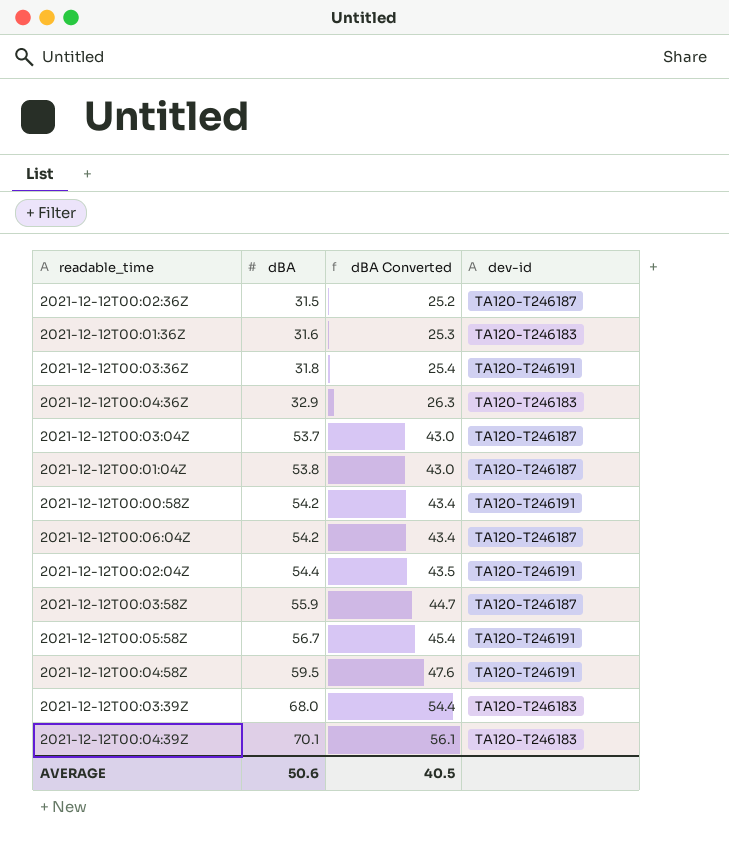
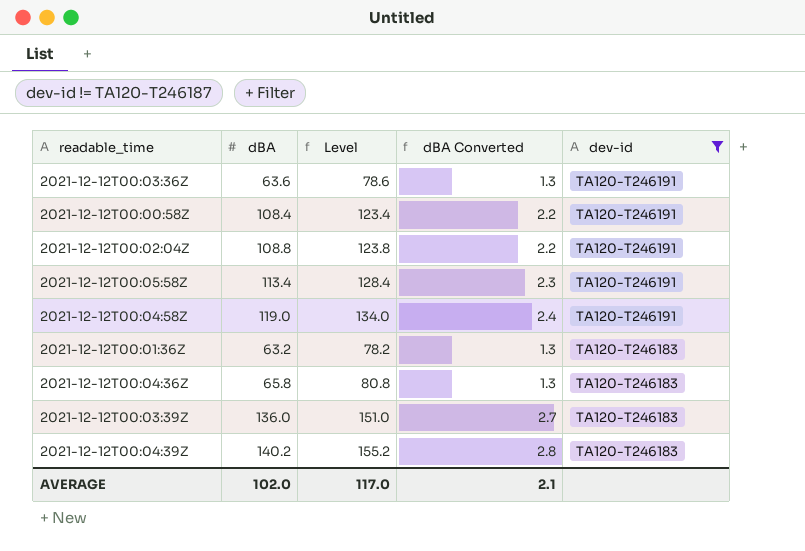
filter: none -> dev-id != TA120-T246187
row order: dBA ascending -> dev-id descending
column Level | formula: none -> [dBA] + 15
column dBA Converted | formula: [dBA] * 0.8 -> [dBA] * 0.02
2021-12-12T00:03:36Z | dBA: 31.8 -> 63.6
2021-12-12T00:00:58Z | dBA: 54.2 -> 108.4
2021-12-12T00:02:04Z | dBA: 54.4 -> 108.8
2021-12-12T00:05:58Z | dBA: 56.7 -> 113.4
2021-12-12T00:04:58Z | dBA: 59.5 -> 119.0
2021-12-12T00:01:36Z | dBA: 31.6 -> 63.2
2021-12-12T00:04:36Z | dBA: 32.9 -> 65.8
2021-12-12T00:03:39Z | dBA: 68.0 -> 136.0
2021-12-12T00:04:39Z | dBA: 70.1 -> 140.2
AVERAGE | dBA: 50.6 -> 102.0
AVERAGE | dBA Converted: 40.5 -> 2.1

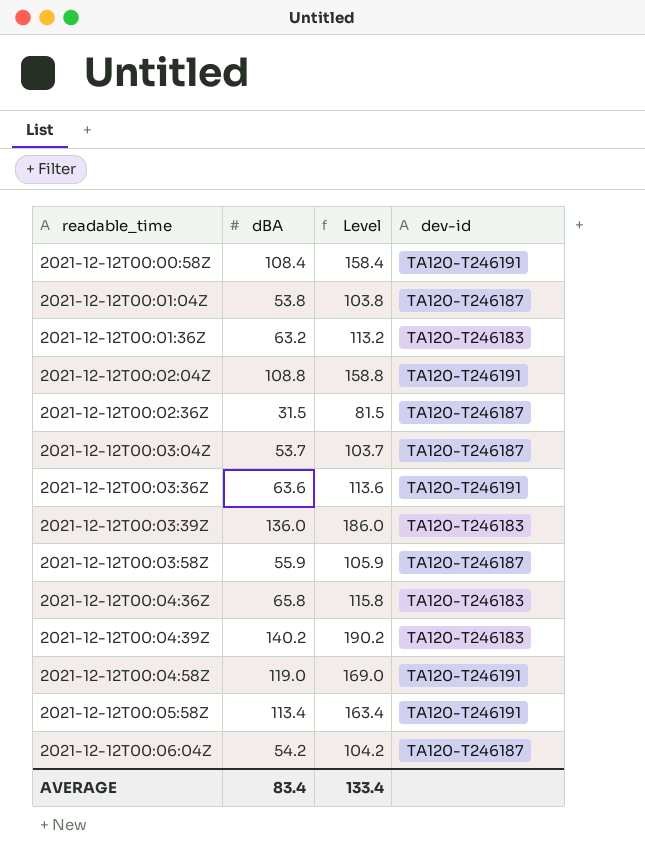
filter: dev-id != TA120-T246187 -> none
row order: dev-id descending -> readable_time ascending
column dBA Converted | formula: [dBA] * 0.02 -> none
column Level | formula: [dBA] + 15 -> [dBA] + 50
AVERAGE | dBA: 102.0 -> 83.4
AVERAGE | Level: 117.0 -> 133.4

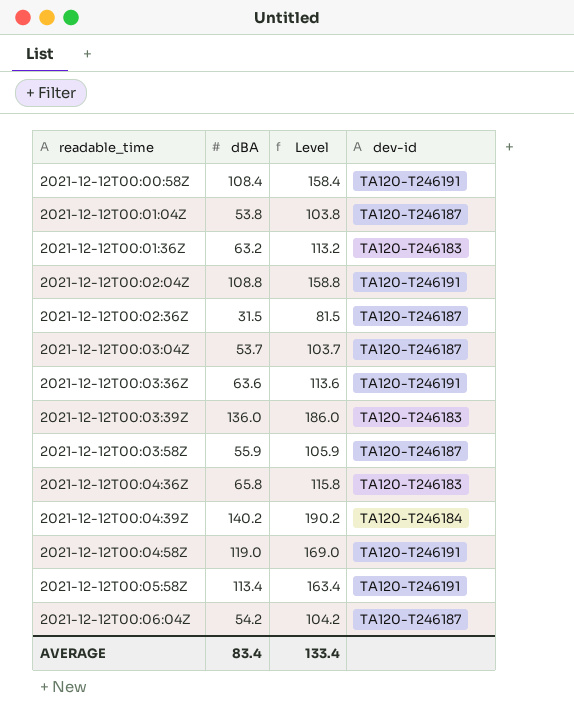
2021-12-12T00:04:39Z | dev-id: TA120-T246183 -> TA120-T246184

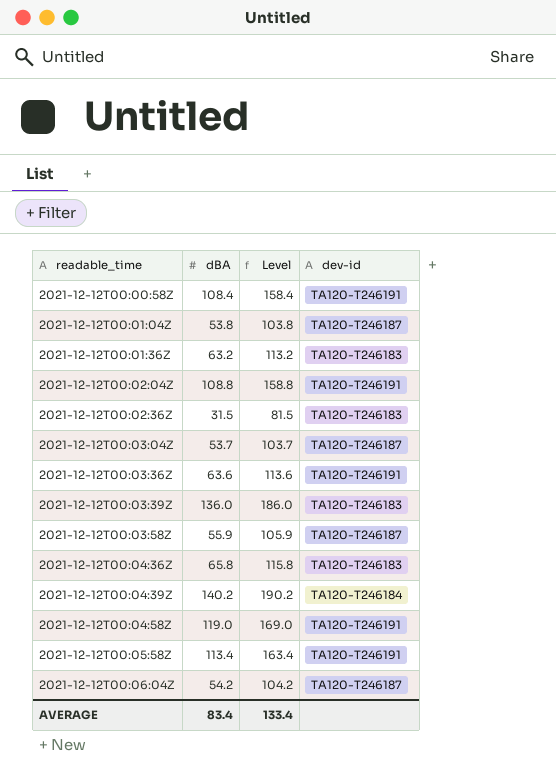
2021-12-12T00:02:36Z | dev-id: TA120-T246187 -> TA120-T246183

